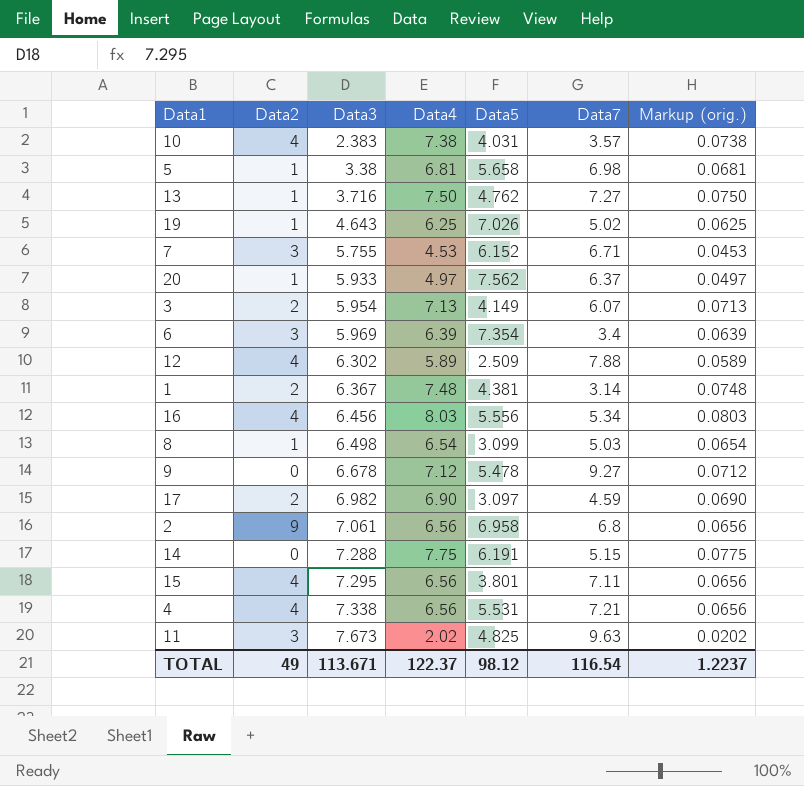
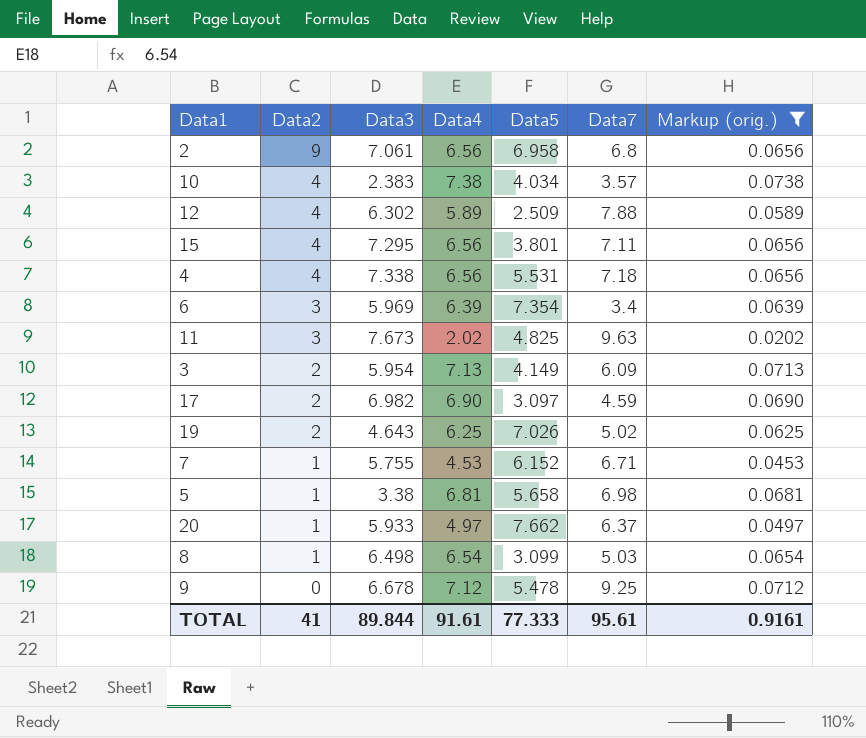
filter: none -> Markup (orig.) <= 0.0738
row order: Data3 ascending -> Data2 descending
10 | Data5: 4.031 -> 4.034
4 | Data7: 7.21 -> 7.18
3 | Data7: 6.07 -> 6.09
19 | Data2: 1 -> 2
7 | Data2: 3 -> 1
20 | Data5: 7.562 -> 7.662
9 | Data7: 9.27 -> 9.25
TOTAL | Data2: 49 -> 41
TOTAL | Data3: 113.671 -> 89.844
TOTAL | Data4: 122.37 -> 91.61
TOTAL | Data5: 98.12 -> 77.333
TOTAL | Data7: 116.54 -> 95.61
TOTAL | Markup (orig.): 1.2237 -> 0.9161

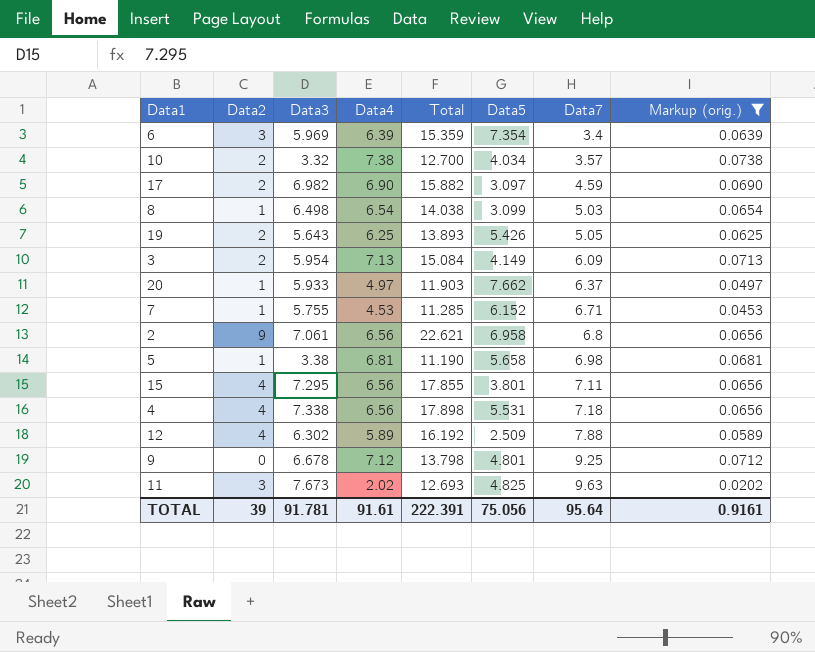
row order: Data2 descending -> Data7 ascending
column Total | formula: none -> [Data2] + [Data3] + [Data4]
10 | Data2: 4 -> 2
10 | Data3: 2.383 -> 3.32
19 | Data3: 4.643 -> 5.643
19 | Data5: 7.026 -> 5.426
19 | Data7: 5.02 -> 5.05
9 | Data5: 5.478 -> 4.801
TOTAL | Data2: 41 -> 39
TOTAL | Data3: 89.844 -> 91.781
TOTAL | Data5: 77.333 -> 75.056
TOTAL | Data7: 95.61 -> 95.64

